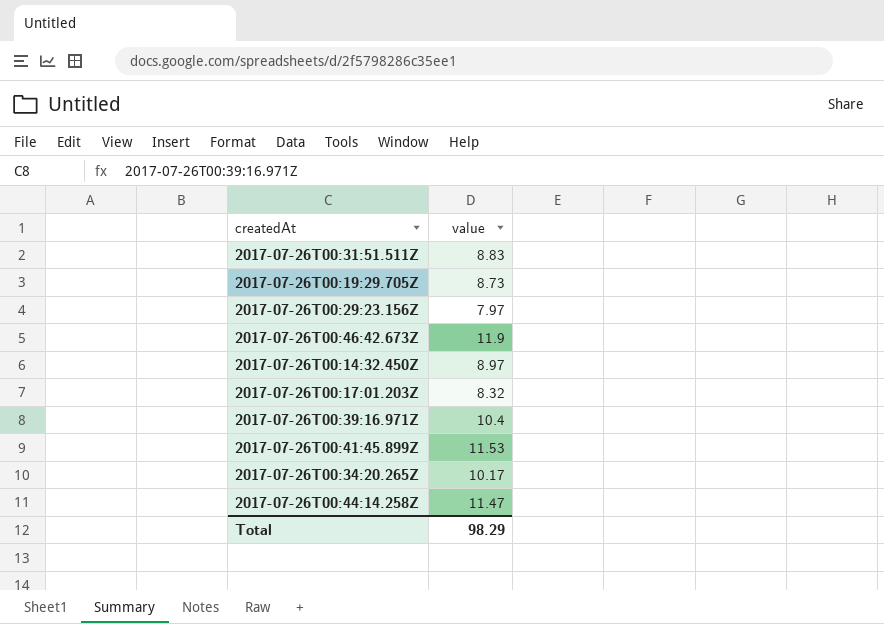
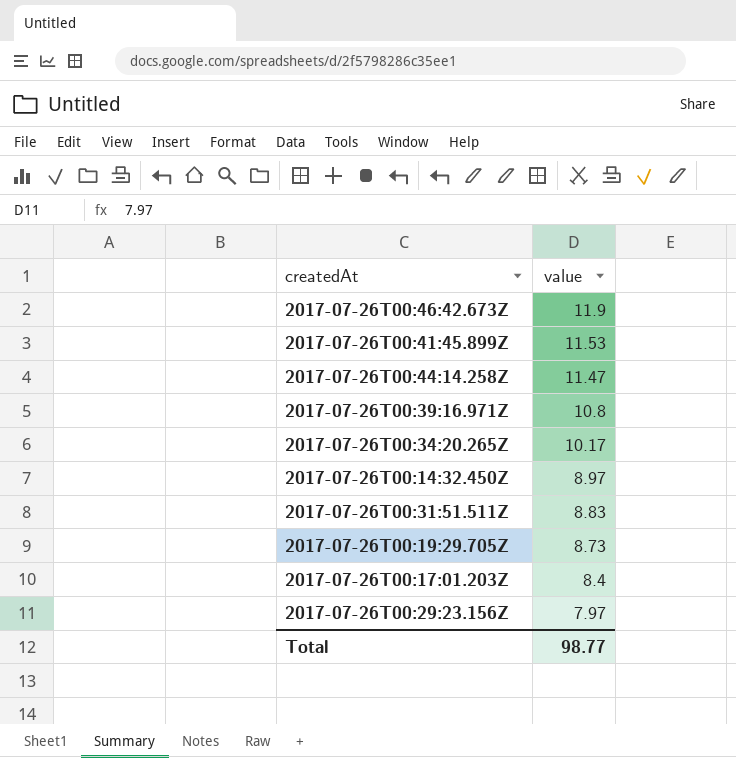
row order: none -> value descending
2017-07-26T00:39:16.971Z | value: 10.4 -> 10.8
2017-07-26T00:17:01.203Z | value: 8.32 -> 8.4
Total | value: 98.29 -> 98.77

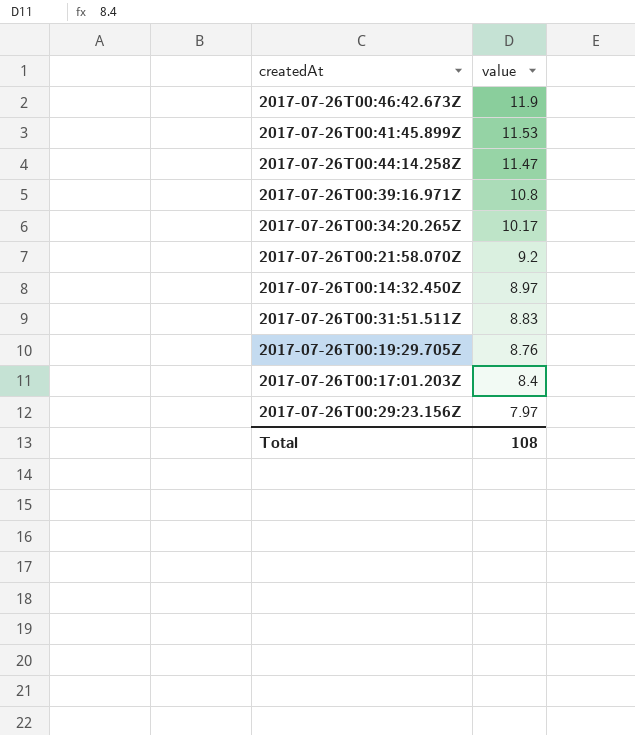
row 2017-07-26T00:21:58.070Z: none -> 9.2
2017-07-26T00:19:29.705Z | value: 8.73 -> 8.76
Total | value: 98.77 -> 108

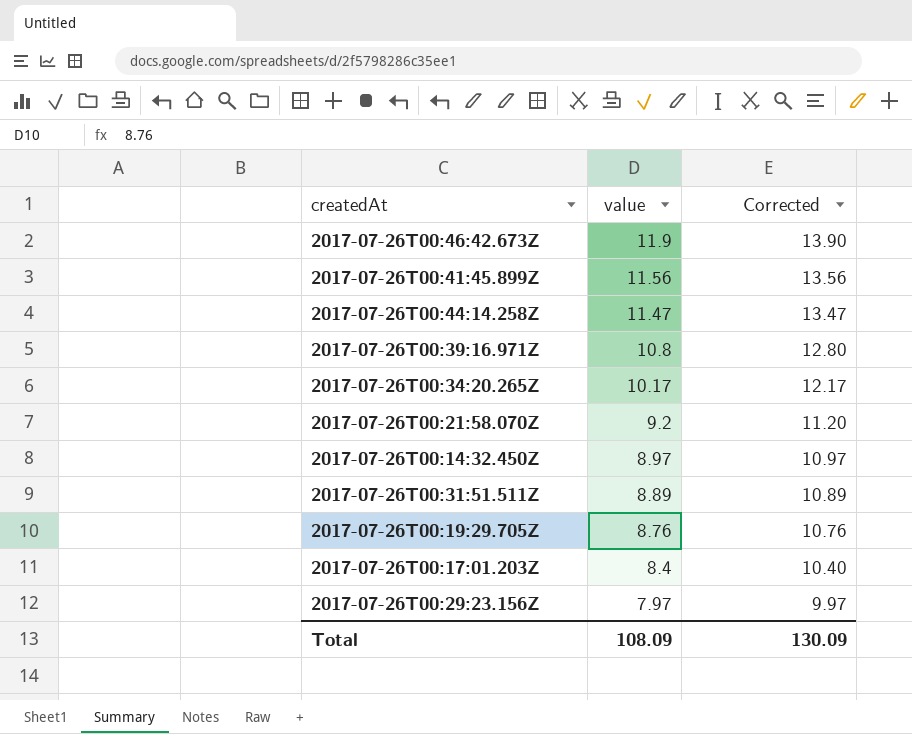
column Corrected | formula: none -> [value] + 2
2017-07-26T00:41:45.899Z | value: 11.53 -> 11.56
2017-07-26T00:31:51.511Z | value: 8.83 -> 8.89
Total | value: 108 -> 108.09

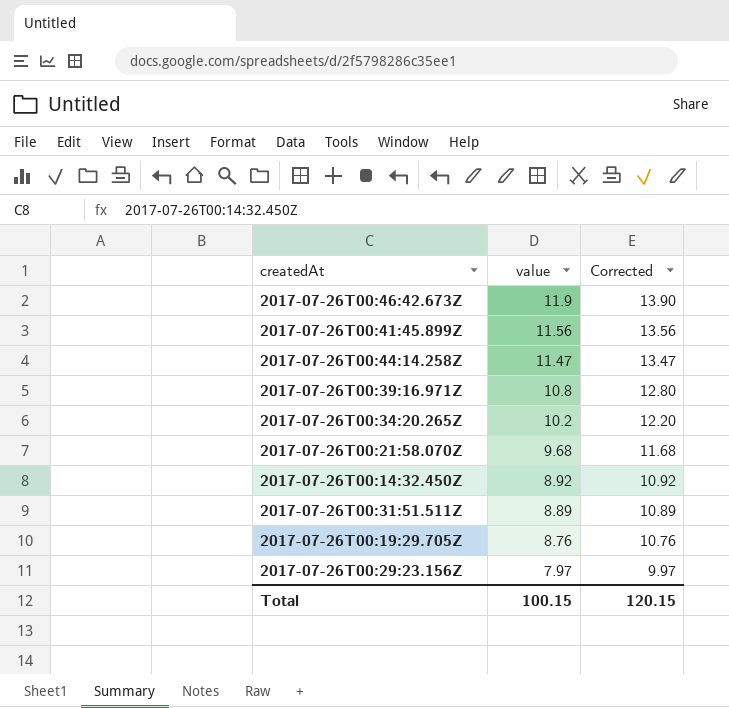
row 2017-07-26T00:17:01.203Z: 8.4 | 10.40 -> none
2017-07-26T00:34:20.265Z | value: 10.17 -> 10.2
2017-07-26T00:34:20.265Z | Corrected: 12.17 -> 12.20
2017-07-26T00:21:58.070Z | value: 9.2 -> 9.68
2017-07-26T00:21:58.070Z | Corrected: 11.20 -> 11.68
2017-07-26T00:14:32.450Z | value: 8.97 -> 8.92
2017-07-26T00:14:32.450Z | Corrected: 10.97 -> 10.92
Total | value: 108.09 -> 100.15
Total | Corrected: 130.09 -> 120.15

